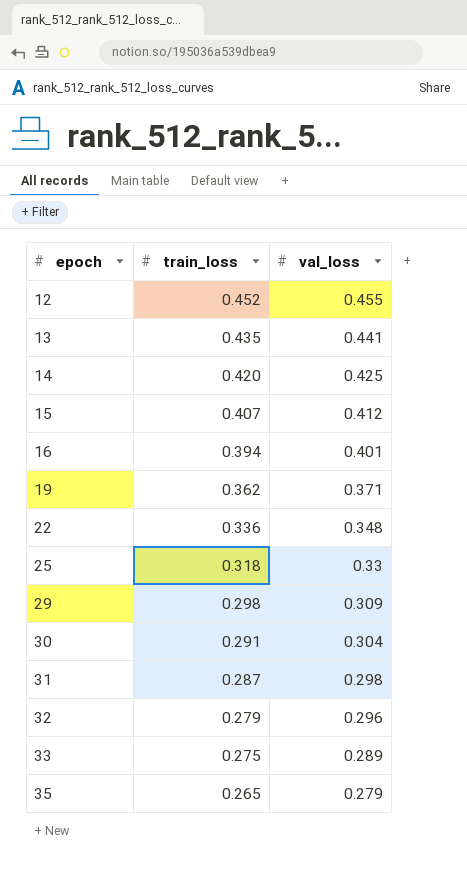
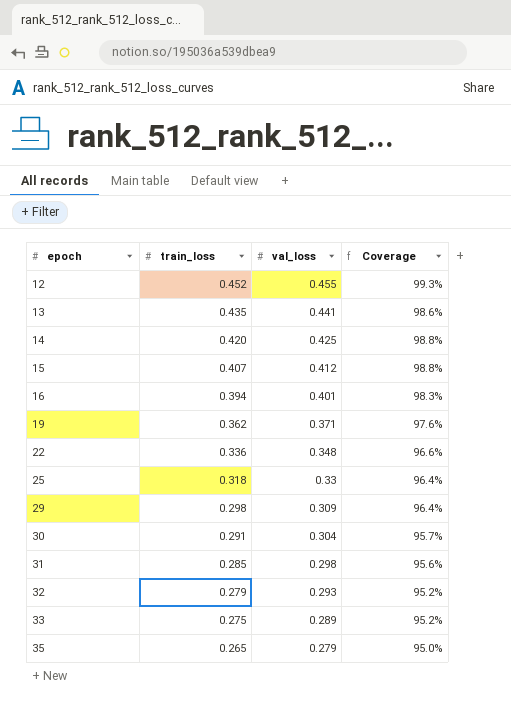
column Coverage | formula: none -> [train_loss] / [val_loss]
31 | train_loss: 0.287 -> 0.285
32 | val_loss: 0.296 -> 0.293

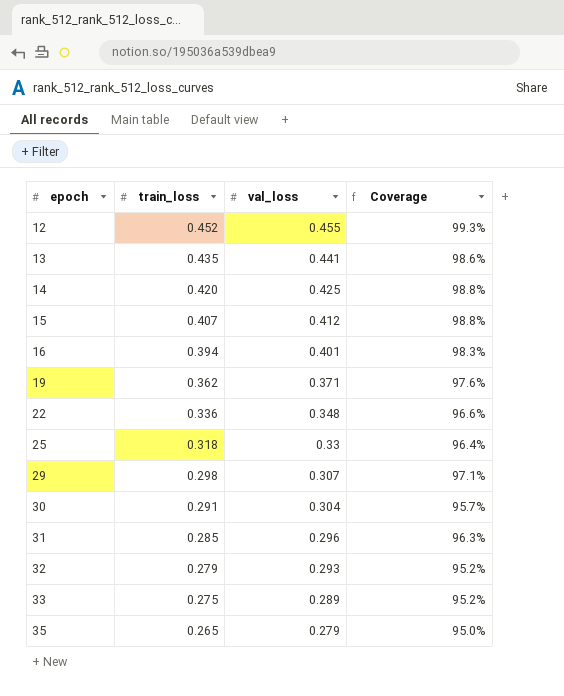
29 | val_loss: 0.309 -> 0.307
29 | Coverage: 96.4% -> 97.1%
31 | val_loss: 0.298 -> 0.296
31 | Coverage: 95.6% -> 96.3%

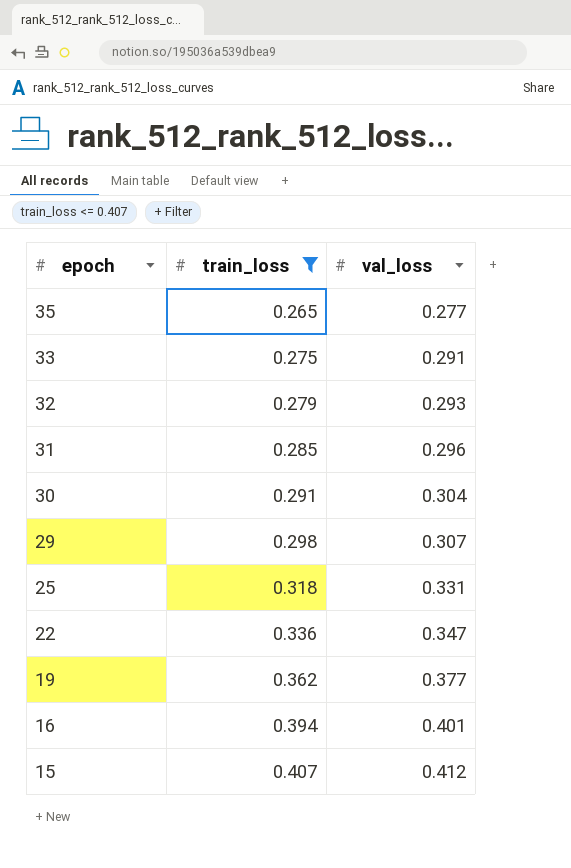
filter: none -> train_loss <= 0.407
row order: epoch ascending -> epoch descending
column Coverage | formula: [train_loss] / [val_loss] -> none
35 | val_loss: 0.279 -> 0.277
33 | val_loss: 0.289 -> 0.291
25 | val_loss: 0.33 -> 0.331
22 | val_loss: 0.348 -> 0.347
19 | val_loss: 0.371 -> 0.377

